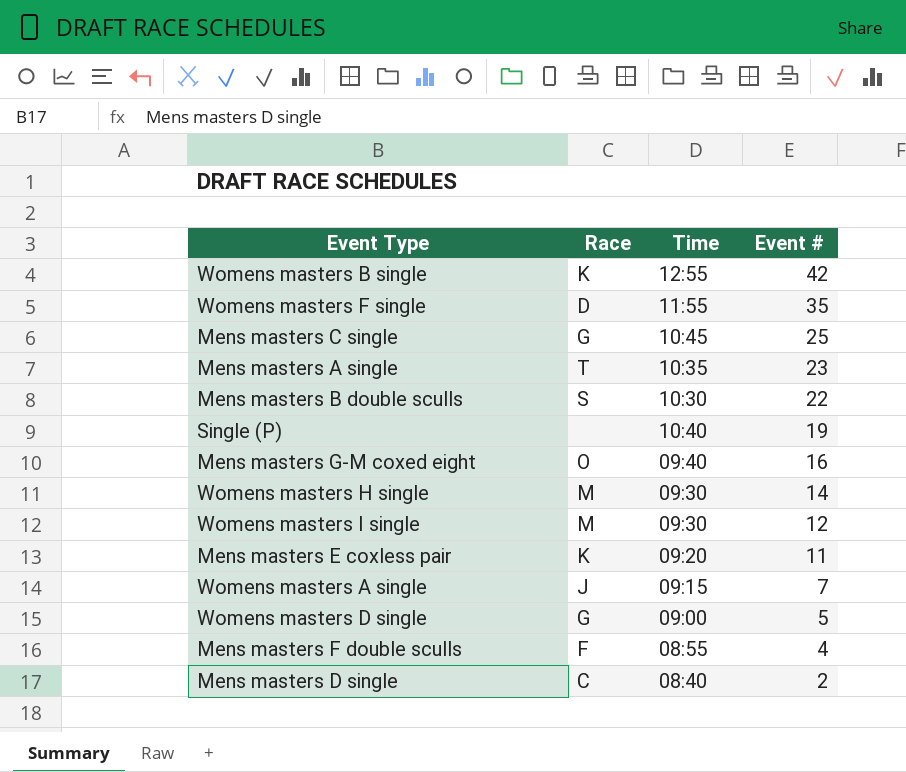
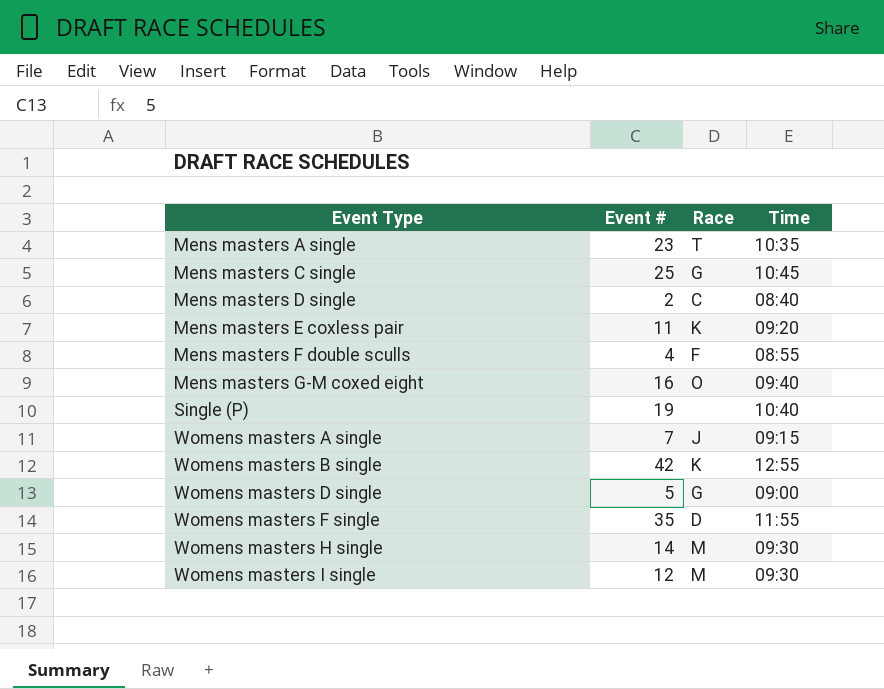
row order: Event # descending -> Event Type ascending
column Event # | position: 4 -> 2
row Mens masters B double sculls: S | 10:30 | 22 -> none

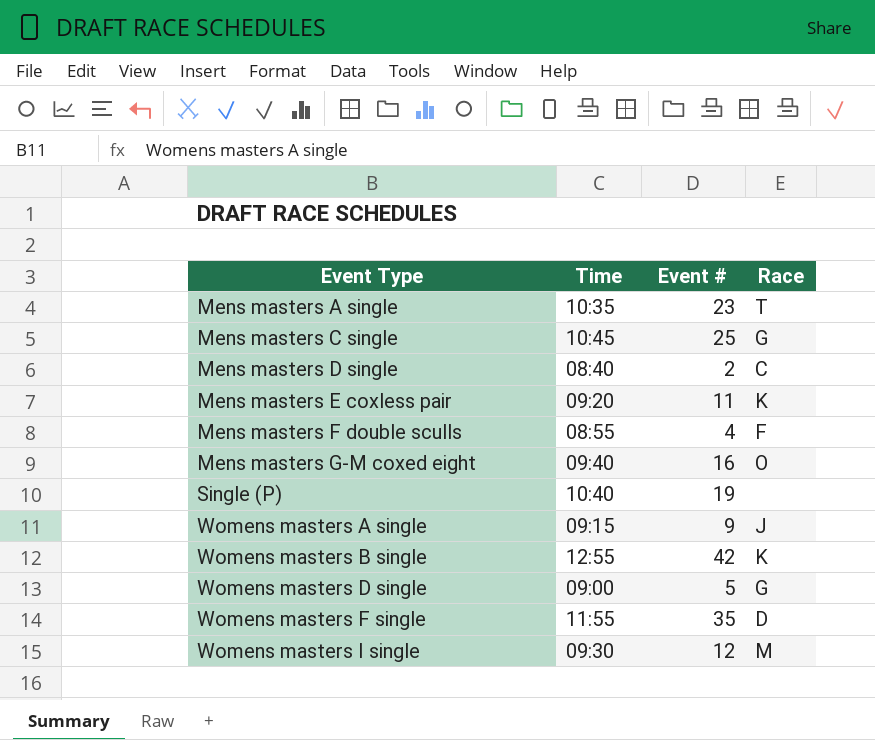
column Time | position: 4 -> 2
row Womens masters H single: 14 | M | 09:30 -> none
Womens masters A single | Event #: 7 -> 9

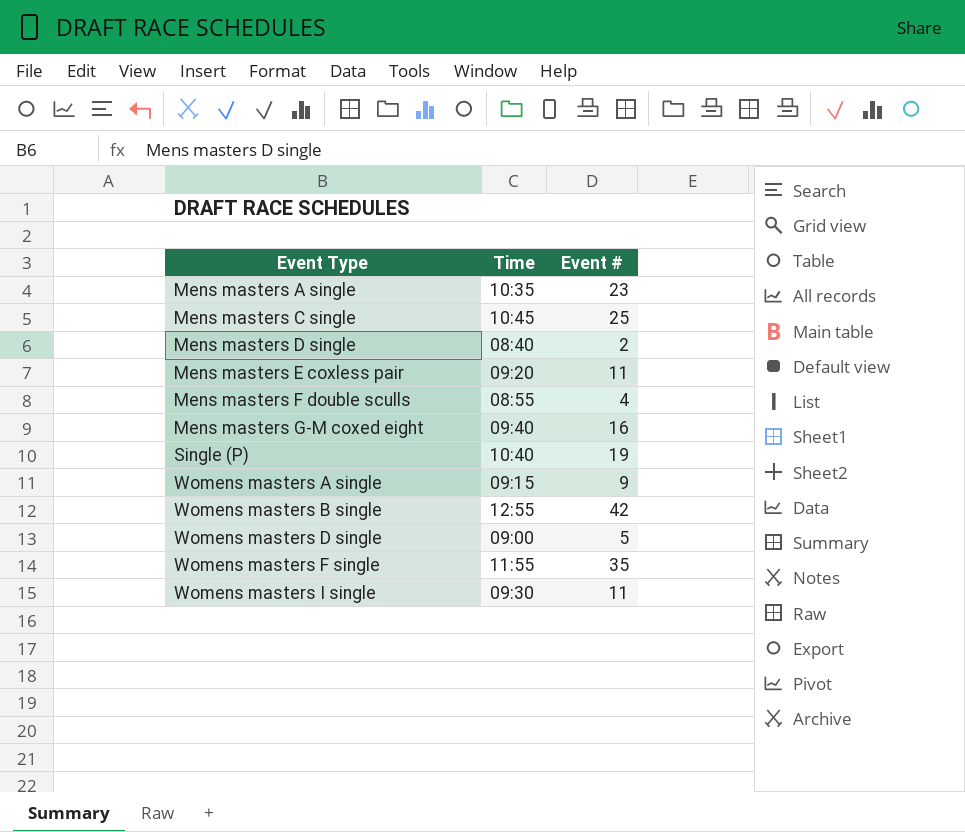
column Race | position: 4 -> none
Womens masters I single | Event #: 12 -> 11

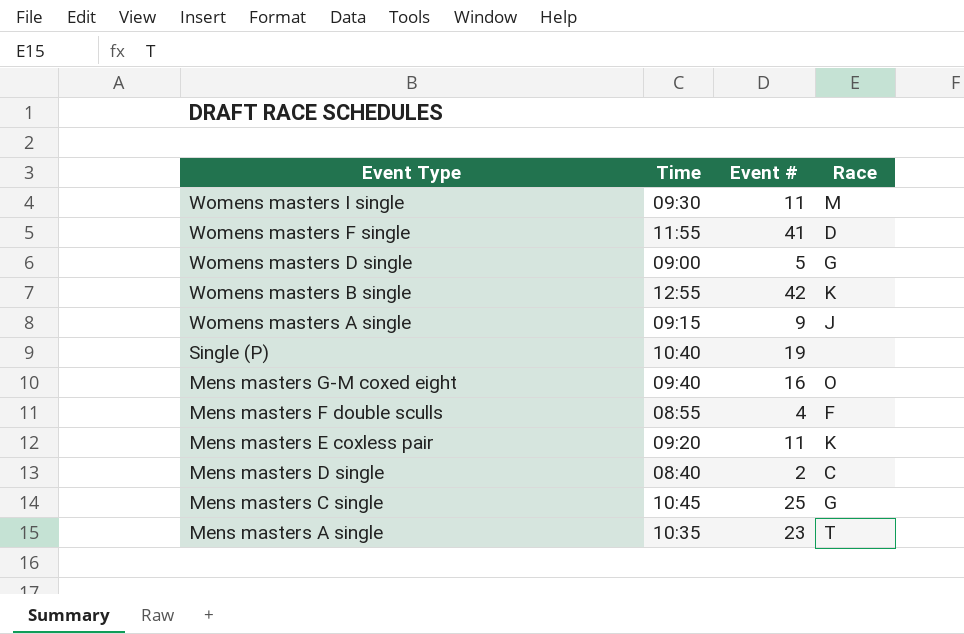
row order: Event Type ascending -> Event Type descending
column Race | position: none -> 4
Womens masters F single | Event #: 35 -> 41

